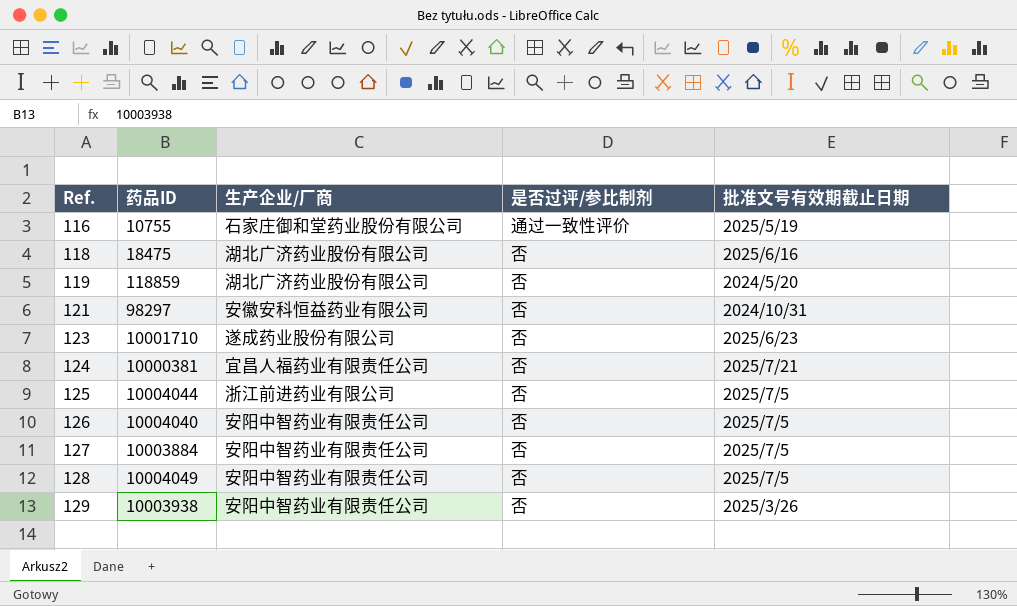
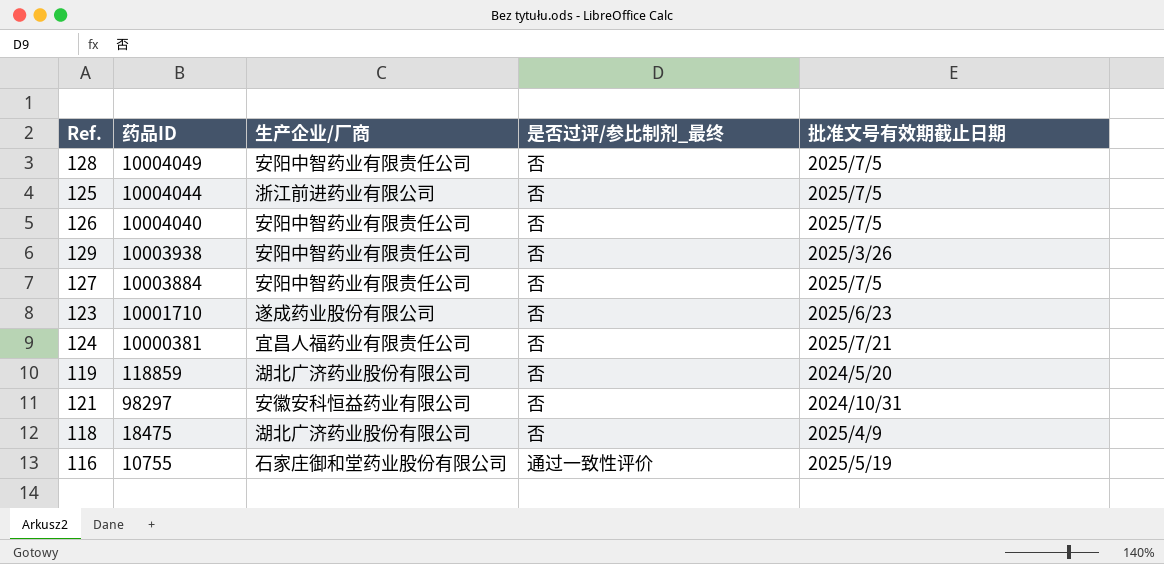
row order: Ref. ascending -> 药品ID descending
column name: 是否过评/参比制剂 -> 是否过评/参比制剂_最终
118 | 批准文号有效期截止日期: 2025/6/16 -> 2025/4/9

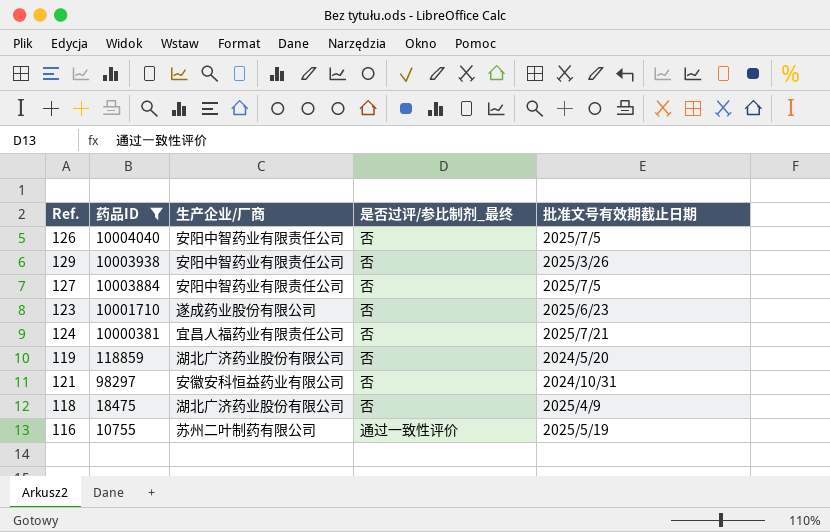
filter: none -> 药品ID <= 10004040
116 | 生产企业/厂商: 石家庄御和堂药业股份有限公司 -> 苏州二叶制药有限公司

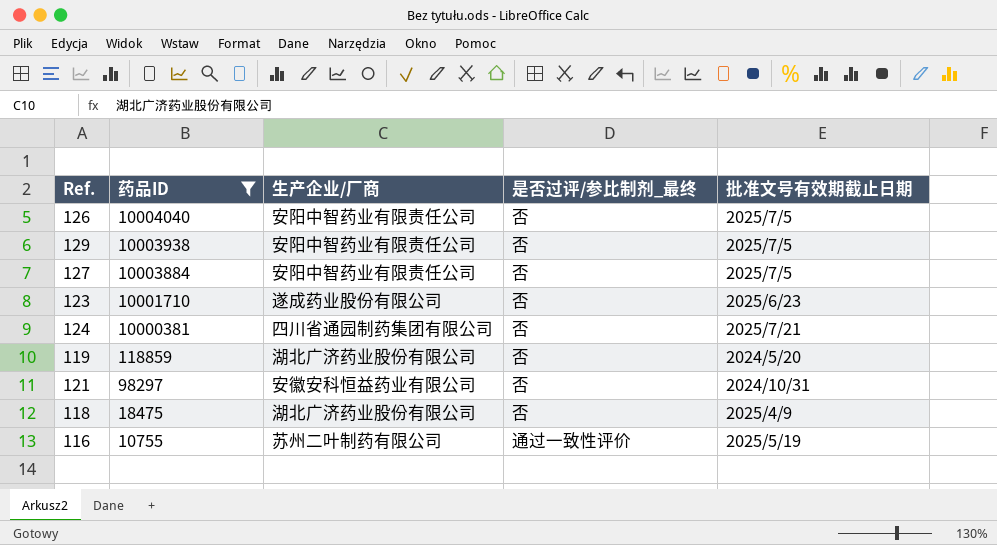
129 | 批准文号有效期截止日期: 2025/3/26 -> 2025/7/5
124 | 生产企业/厂商: 宜昌人福药业有限责任公司 -> 四川省通园制药集团有限公司

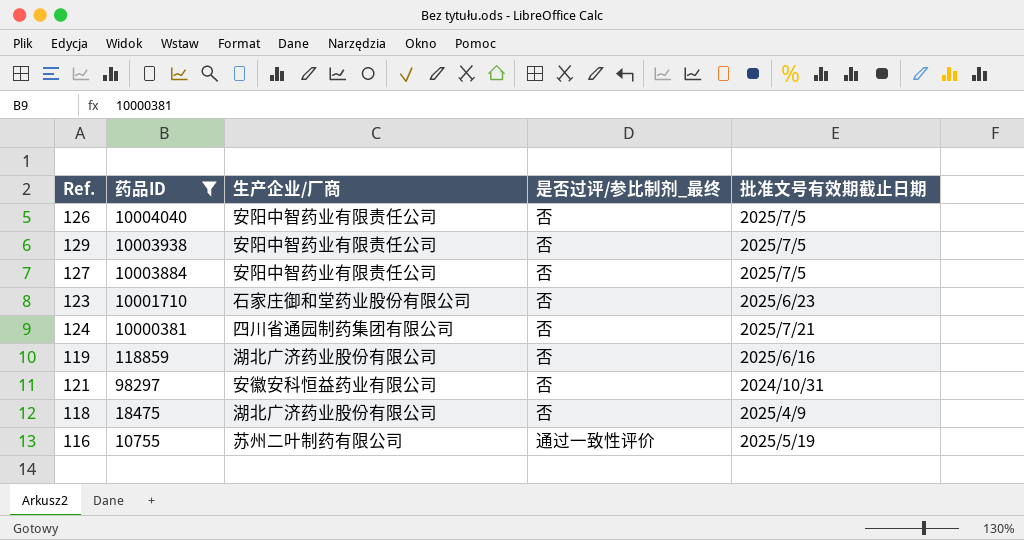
123 | 生产企业/厂商: 遂成药业股份有限公司 -> 石家庄御和堂药业股份有限公司
119 | 批准文号有效期截止日期: 2024/5/20 -> 2025/6/16

